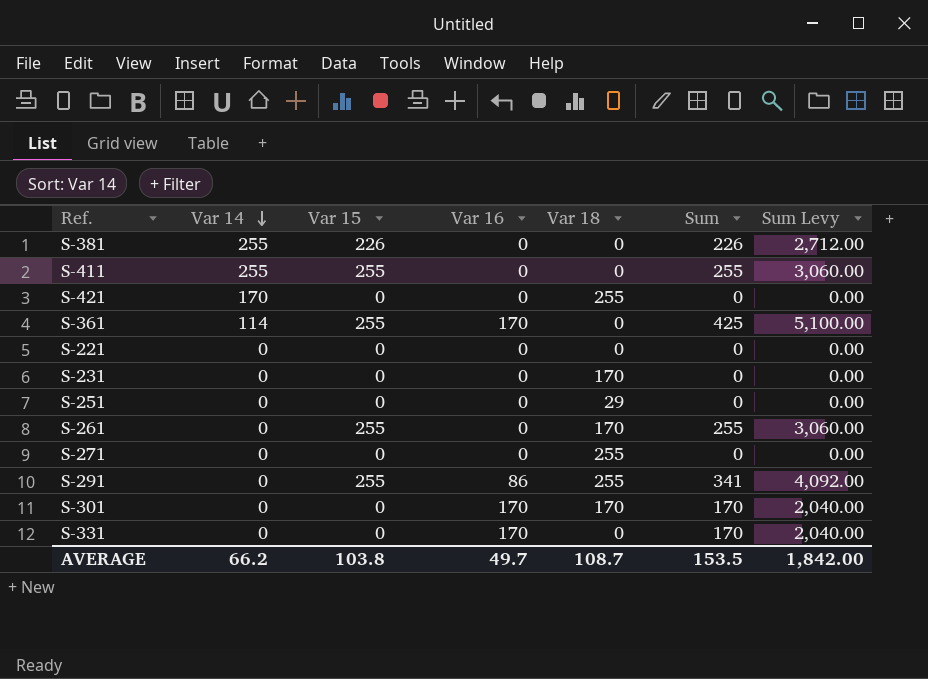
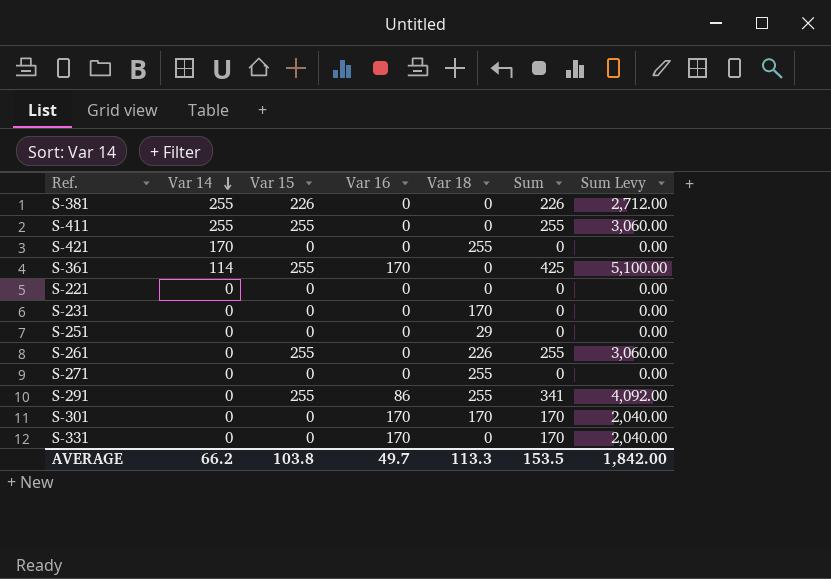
S-261 | Var 18: 170 -> 226
AVERAGE | Var 18: 108.7 -> 113.3

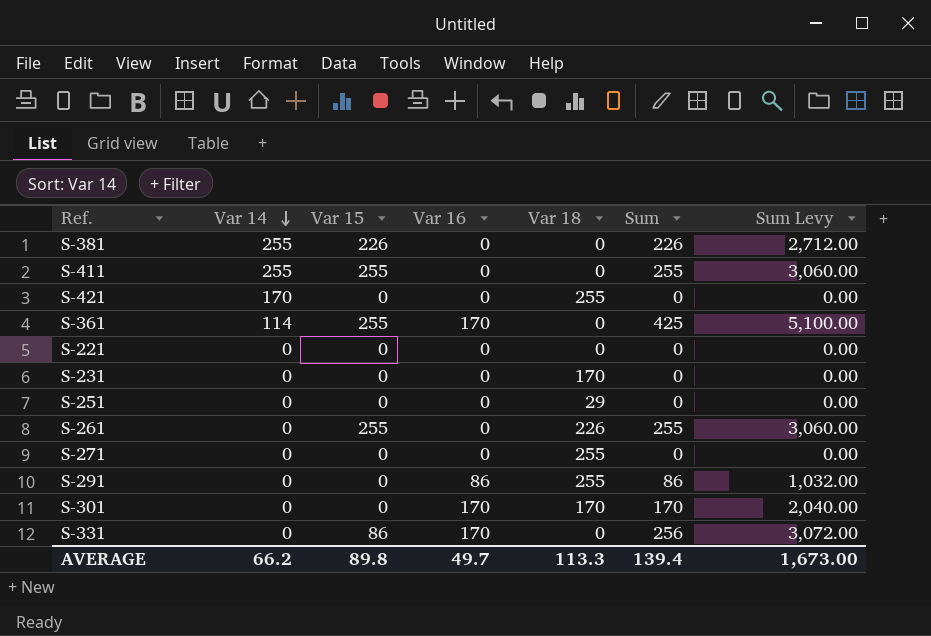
S-291 | Var 15: 255 -> 0
S-291 | Sum: 341 -> 86
S-291 | Sum Levy: 4,092.00 -> 1,032.00
S-331 | Var 15: 0 -> 86
S-331 | Sum: 170 -> 256
S-331 | Sum Levy: 2,040.00 -> 3,072.00
AVERAGE | Var 15: 103.8 -> 89.8
AVERAGE | Sum: 153.5 -> 139.4
AVERAGE | Sum Levy: 1,842.00 -> 1,673.00

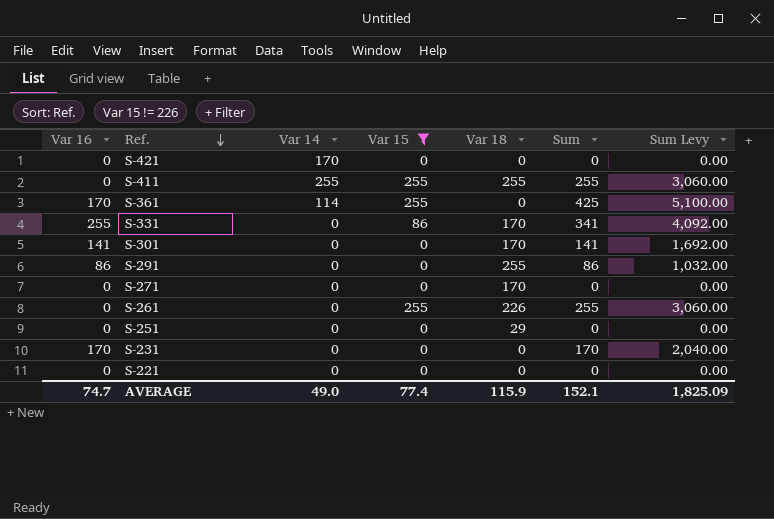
filter: none -> Var 15 != 226
row order: Var 14 descending -> Ref. descending
column Var 16 | position: 4 -> 1
S-421 | Var 18: 255 -> 0
S-411 | Var 18: 0 -> 255
S-331 | Var 16: 170 -> 255
S-331 | Var 18: 0 -> 170
S-331 | Sum: 256 -> 341
S-331 | Sum Levy: 3,072.00 -> 4,092.00
S-301 | Var 16: 170 -> 141
S-301 | Sum: 170 -> 141
S-301 | Sum Levy: 2,040.00 -> 1,692.00
S-271 | Var 18: 255 -> 170
S-231 | Var 16: 0 -> 170
S-231 | Var 18: 170 -> 0
S-231 | Sum: 0 -> 170
S-231 | Sum Levy: 0.00 -> 2,040.00
AVERAGE | Var 16: 49.7 -> 74.7
AVERAGE | Var 14: 66.2 -> 49.0
AVERAGE | Var 15: 89.8 -> 77.4
AVERAGE | Var 18: 113.3 -> 115.9
AVERAGE | Sum: 139.4 -> 152.1
AVERAGE | Sum Levy: 1,673.00 -> 1,825.09

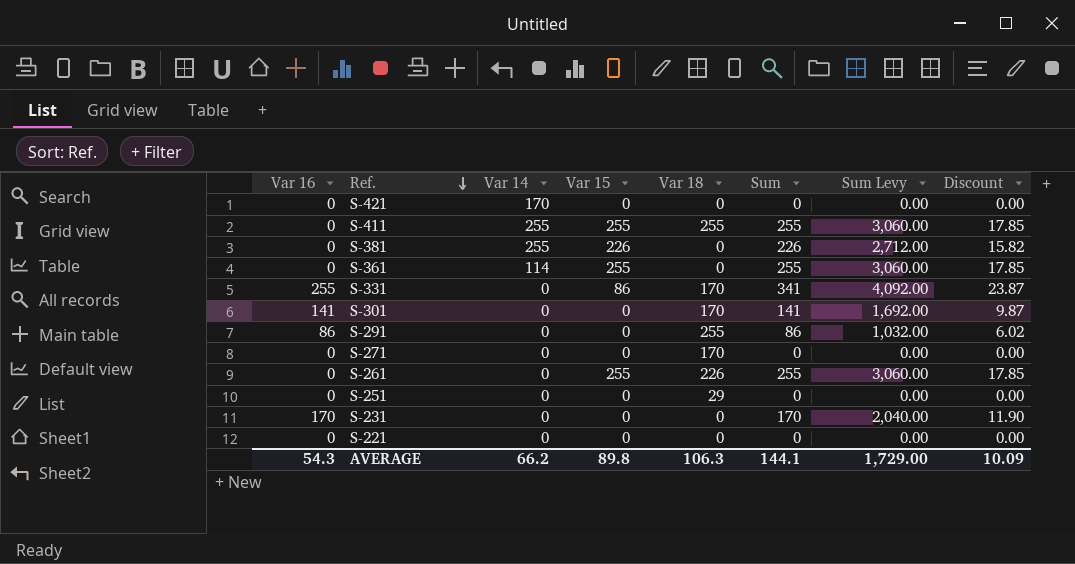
filter: Var 15 != 226 -> none
column Discount | formula: none -> [Sum] * 0.07
S-361 | Var 16: 170 -> 0
S-361 | Sum: 425 -> 255
S-361 | Sum Levy: 5,100.00 -> 3,060.00
AVERAGE | Var 16: 74.7 -> 54.3
AVERAGE | Var 14: 49.0 -> 66.2
AVERAGE | Var 15: 77.4 -> 89.8
AVERAGE | Var 18: 115.9 -> 106.3
AVERAGE | Sum: 152.1 -> 144.1
AVERAGE | Sum Levy: 1,825.09 -> 1,729.00

